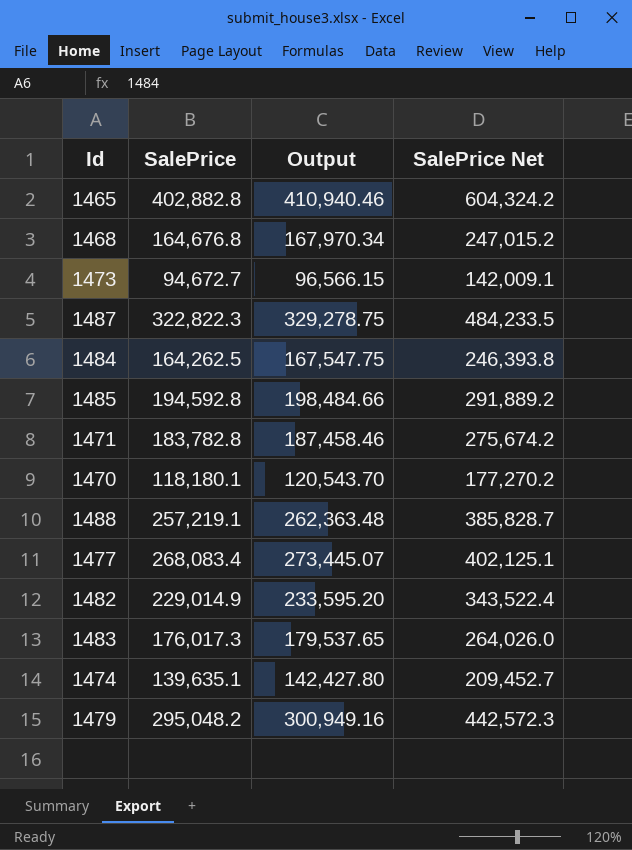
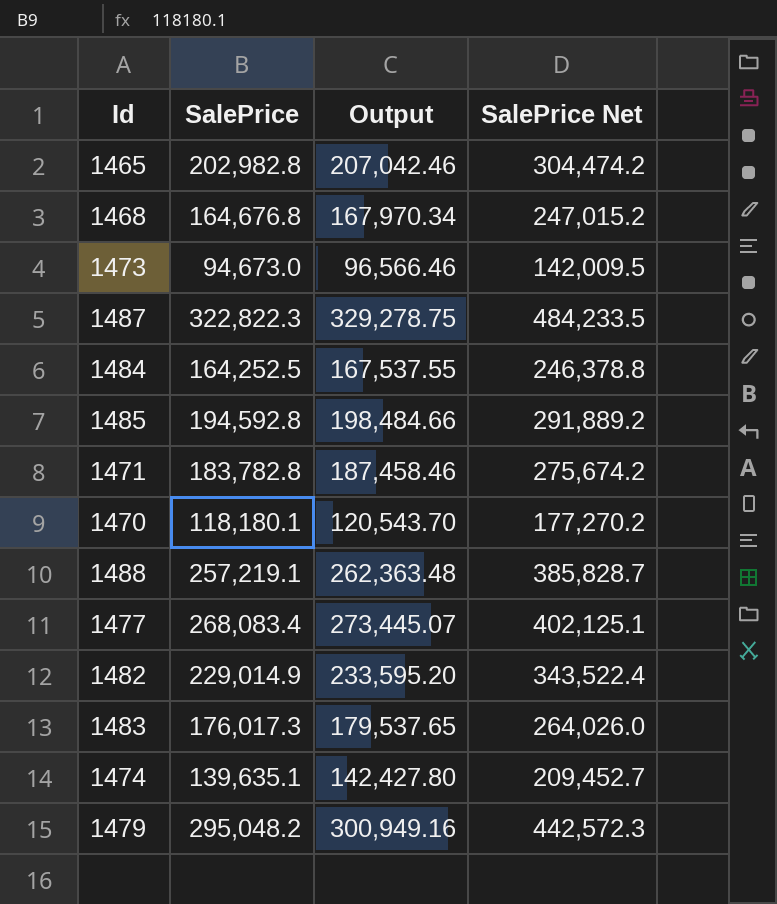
1465 | SalePrice: 402,882.8 -> 202,982.8
1465 | Output: 410,940.46 -> 207,042.46
1465 | SalePrice Net: 604,324.2 -> 304,474.2
1473 | SalePrice: 94,672.7 -> 94,673.0
1473 | Output: 96,566.15 -> 96,566.46
1473 | SalePrice Net: 142,009.1 -> 142,009.5
1484 | SalePrice: 164,262.5 -> 164,252.5
1484 | Output: 167,547.75 -> 167,537.55
1484 | SalePrice Net: 246,393.8 -> 246,378.8

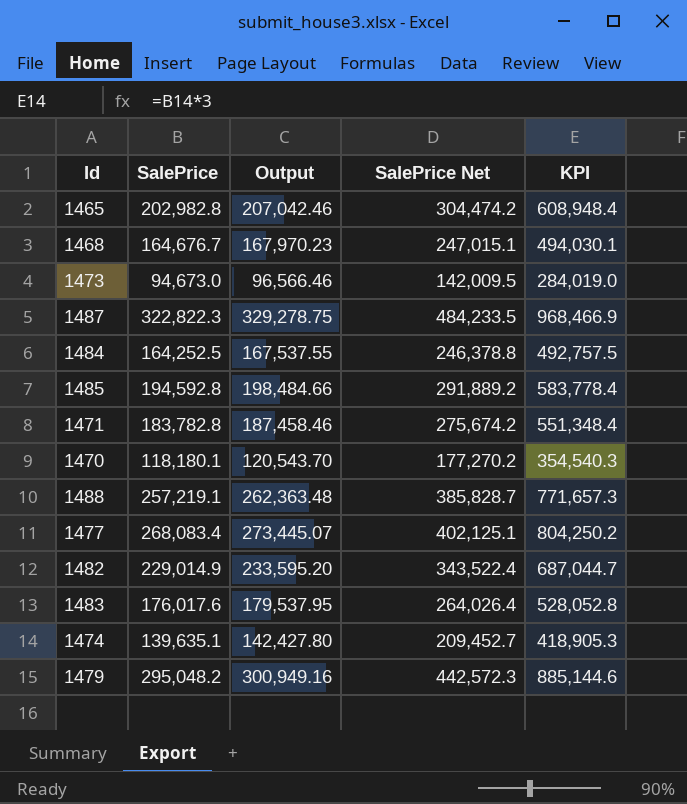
column KPI | formula: none -> [SalePrice] * 3
1468 | SalePrice: 164,676.8 -> 164,676.7
1468 | Output: 167,970.34 -> 167,970.23
1468 | SalePrice Net: 247,015.2 -> 247,015.1
1483 | SalePrice: 176,017.3 -> 176,017.6
1483 | Output: 179,537.65 -> 179,537.95
1483 | SalePrice Net: 264,026.0 -> 264,026.4

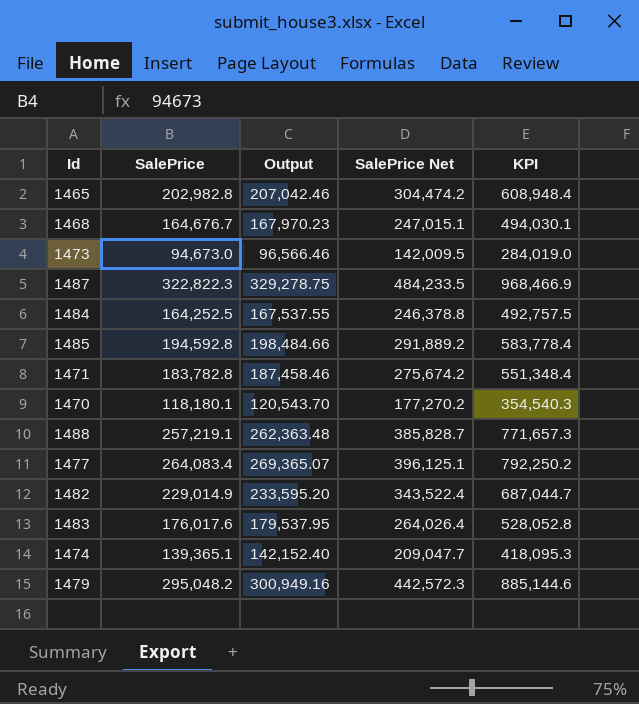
1477 | SalePrice: 268,083.4 -> 264,083.4
1477 | Output: 273,445.07 -> 269,365.07
1477 | SalePrice Net: 402,125.1 -> 396,125.1
1477 | KPI: 804,250.2 -> 792,250.2
1474 | SalePrice: 139,635.1 -> 139,365.1
1474 | Output: 142,427.80 -> 142,152.40
1474 | SalePrice Net: 209,452.7 -> 209,047.7
1474 | KPI: 418,905.3 -> 418,095.3

